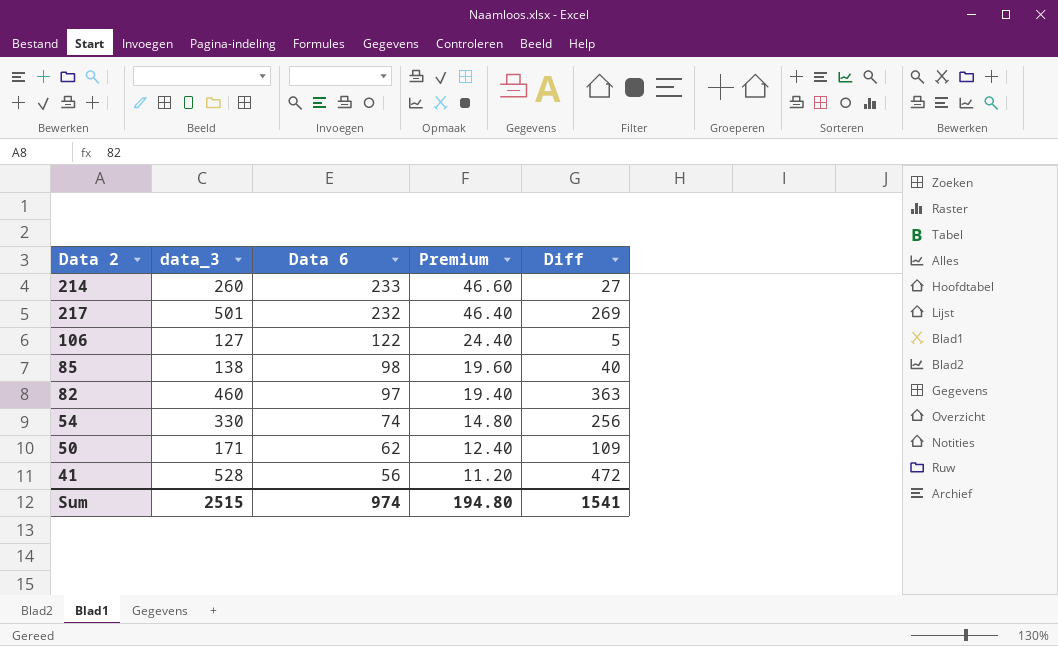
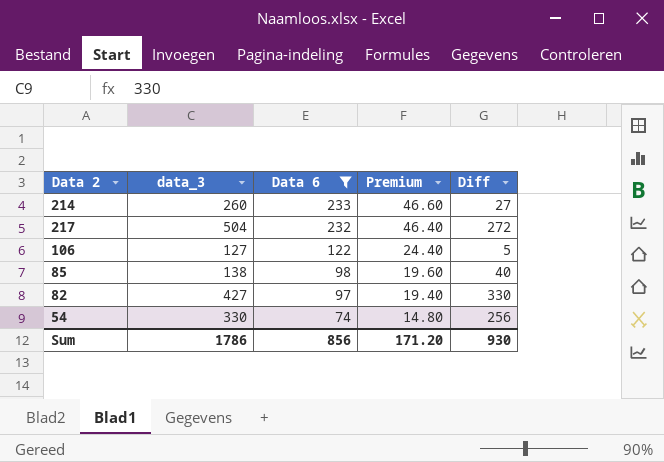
filter: none -> Data 6 >= 74
217 | data_3: 501 -> 504
217 | Diff: 269 -> 272
82 | data_3: 460 -> 427
82 | Diff: 363 -> 330
Sum | data_3: 2515 -> 1786
Sum | Data 6: 974 -> 856
Sum | Premium: 194.80 -> 171.20
Sum | Diff: 1541 -> 930

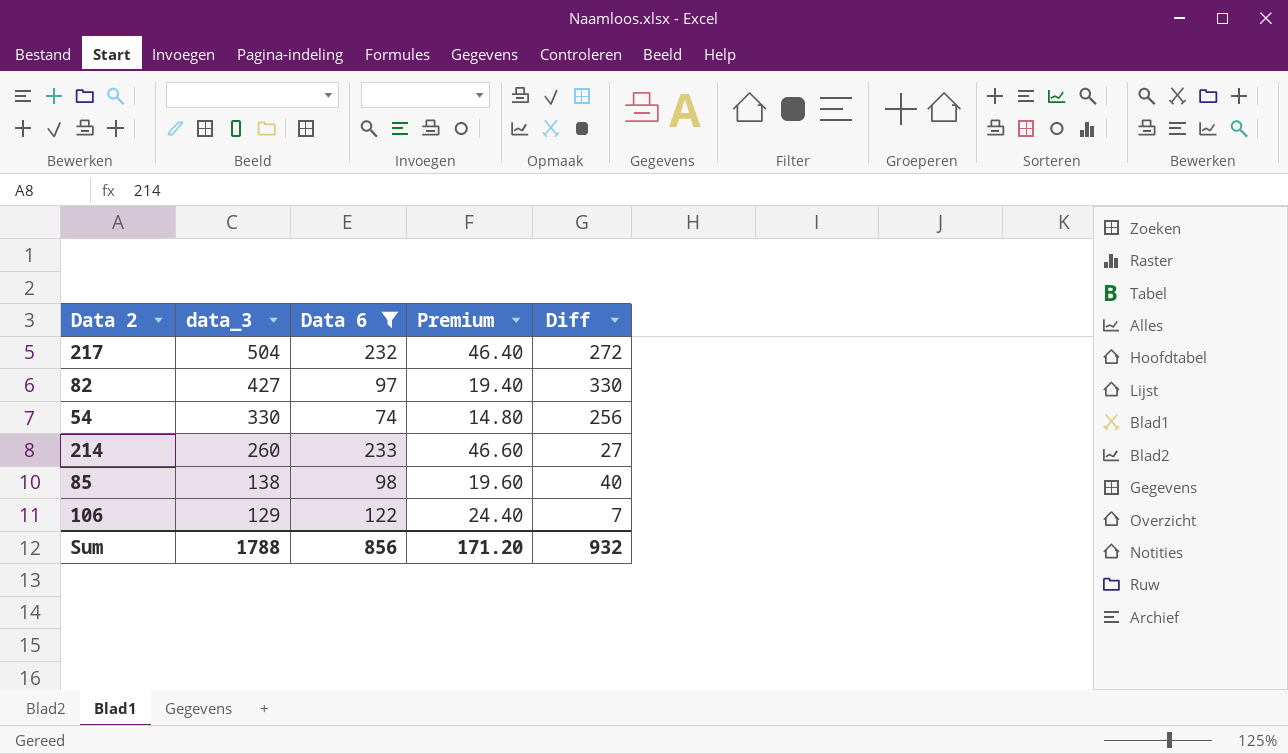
row order: Data 6 descending -> data_3 descending
106 | data_3: 127 -> 129
106 | Diff: 5 -> 7
Sum | data_3: 1786 -> 1788
Sum | Diff: 930 -> 932

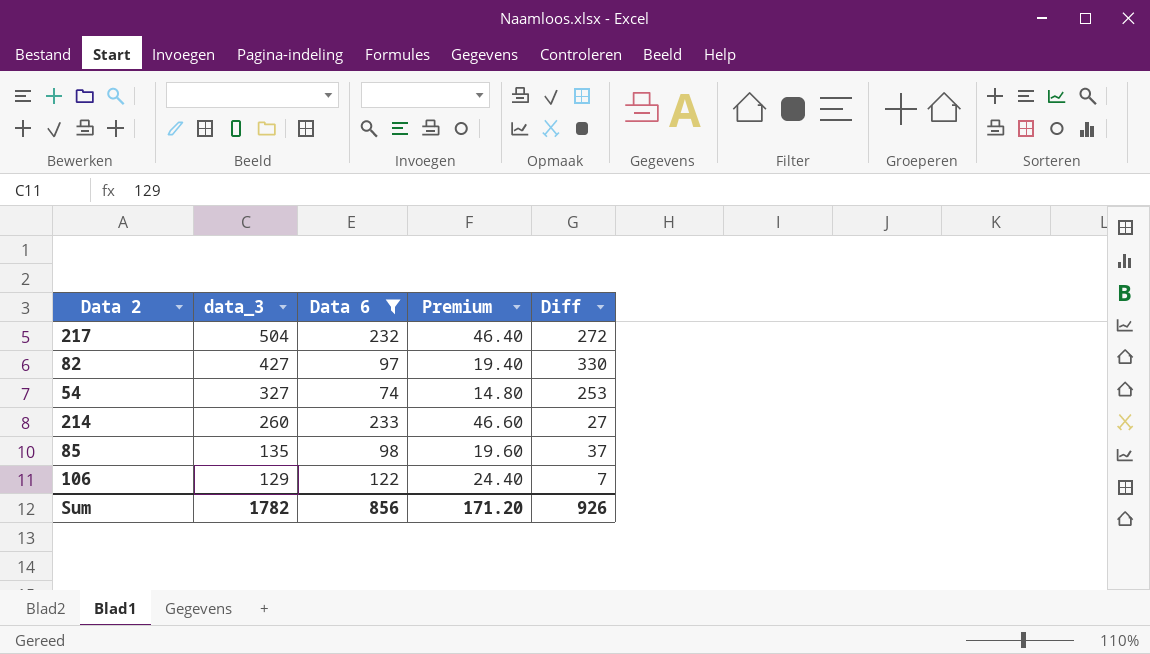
54 | data_3: 330 -> 327
54 | Diff: 256 -> 253
85 | data_3: 138 -> 135
85 | Diff: 40 -> 37
Sum | data_3: 1788 -> 1782
Sum | Diff: 932 -> 926

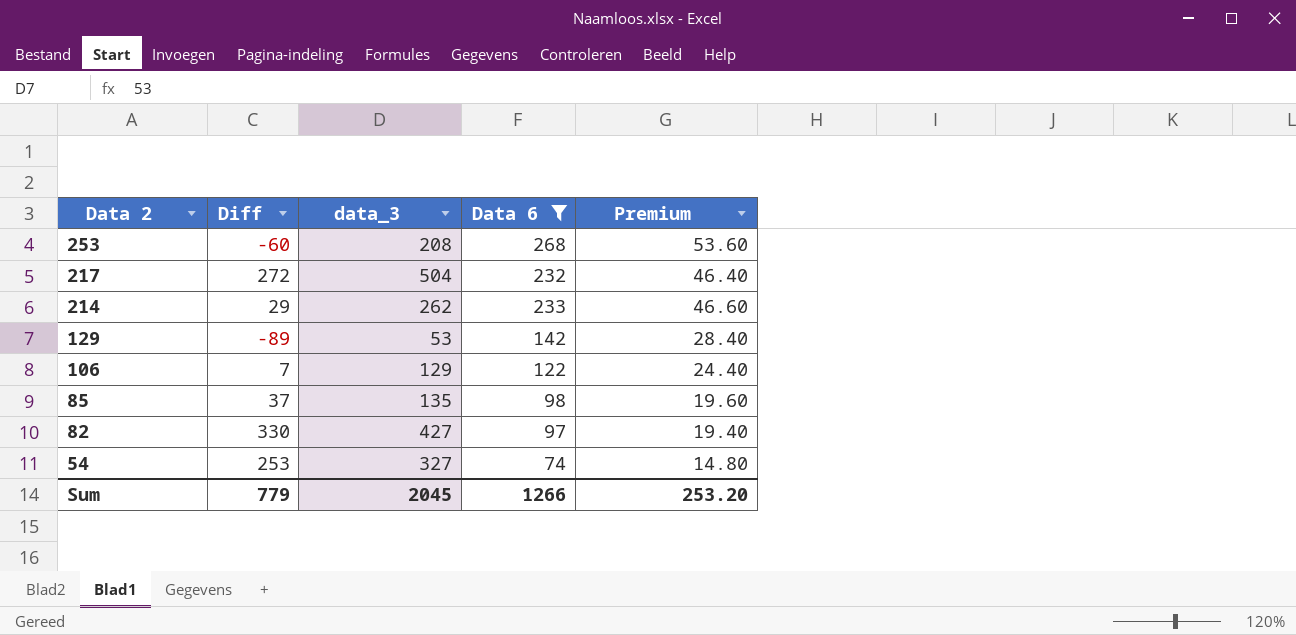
row order: data_3 descending -> Data 2 descending
column Diff | position: 5 -> 2
row 253: none -> -60 | 208 | 268 | 53.60
214 | Diff: 27 -> 29
214 | data_3: 260 -> 262
row 129: none -> -89 | 53 | 142 | 28.40
Sum | Diff: 926 -> 779
Sum | data_3: 1782 -> 2045
Sum | Data 6: 856 -> 1266
Sum | Premium: 171.20 -> 253.20

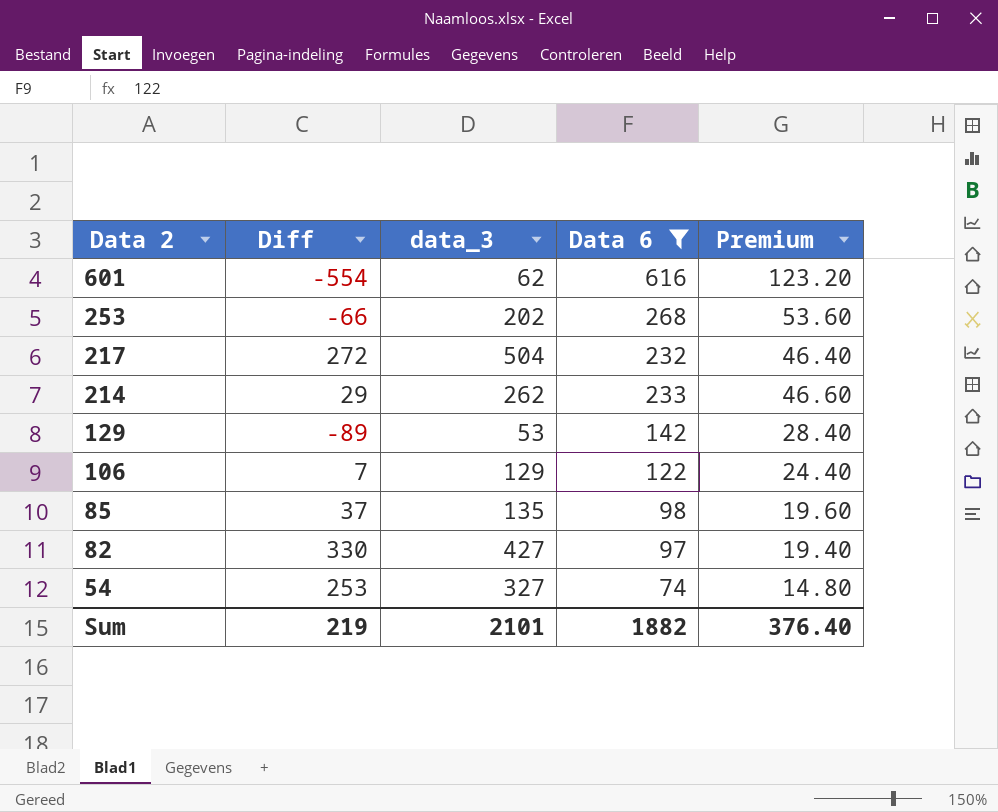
row 601: none -> -554 | 62 | 616 | 123.20
253 | Diff: -60 -> -66
253 | data_3: 208 -> 202
Sum | Diff: 779 -> 219
Sum | data_3: 2045 -> 2101
Sum | Data 6: 1266 -> 1882
Sum | Premium: 253.20 -> 376.40

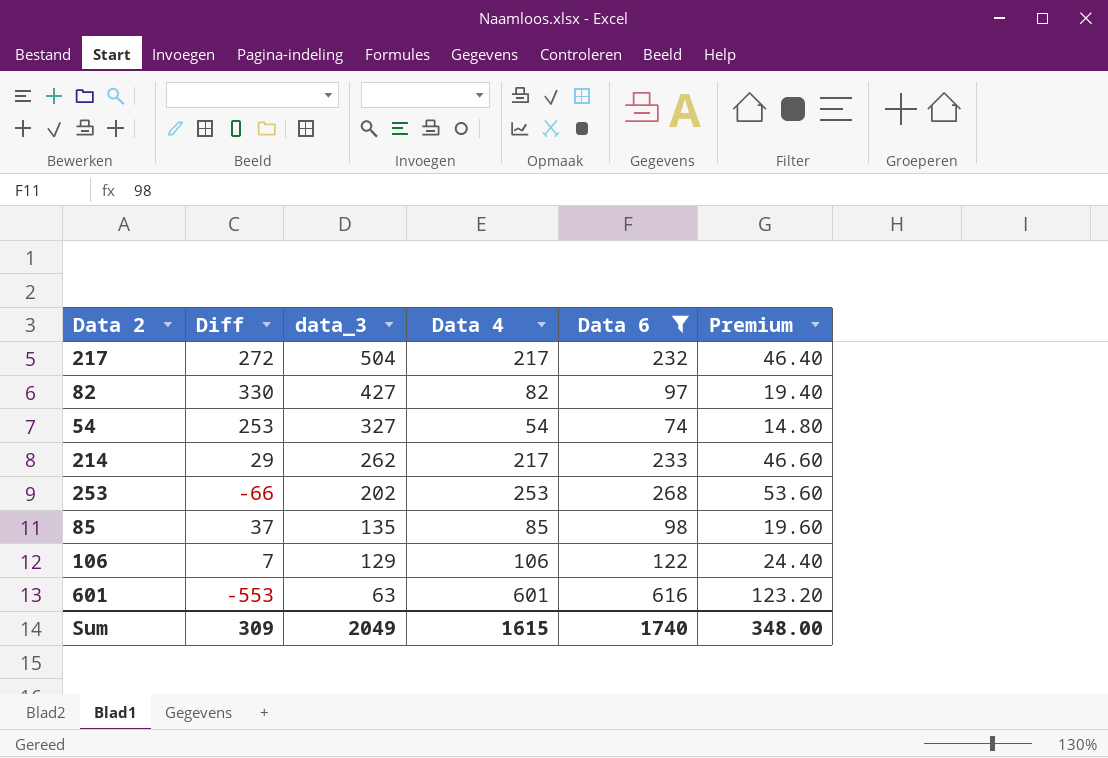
row order: Data 2 descending -> data_3 descending
column Data 4 | position: none -> 4
row 129: -89 | 53 | 142 | 28.40 -> none
601 | Diff: -554 -> -553
601 | data_3: 62 -> 63
Sum | Diff: 219 -> 309
Sum | data_3: 2101 -> 2049
Sum | Data 6: 1882 -> 1740
Sum | Premium: 376.40 -> 348.00

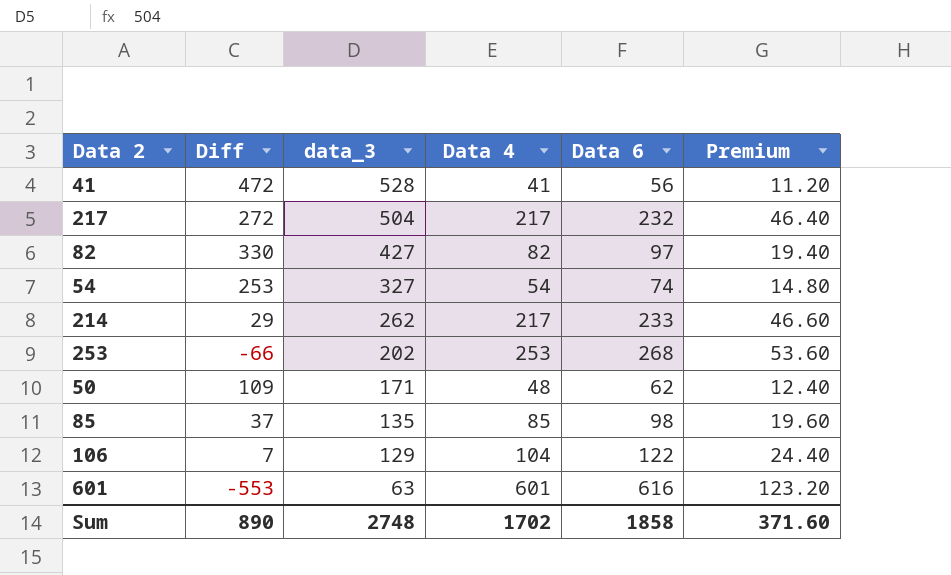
filter: Data 6 >= 74 -> none
106 | Data 4: 106 -> 104
Sum | Diff: 309 -> 890
Sum | data_3: 2049 -> 2748
Sum | Data 4: 1615 -> 1702
Sum | Data 6: 1740 -> 1858
Sum | Premium: 348.00 -> 371.60

